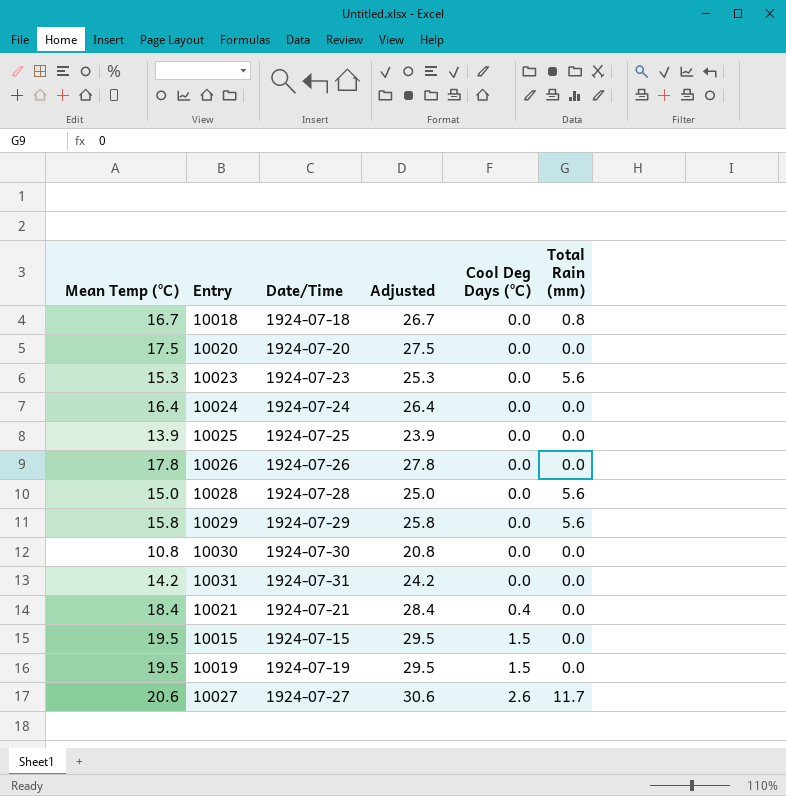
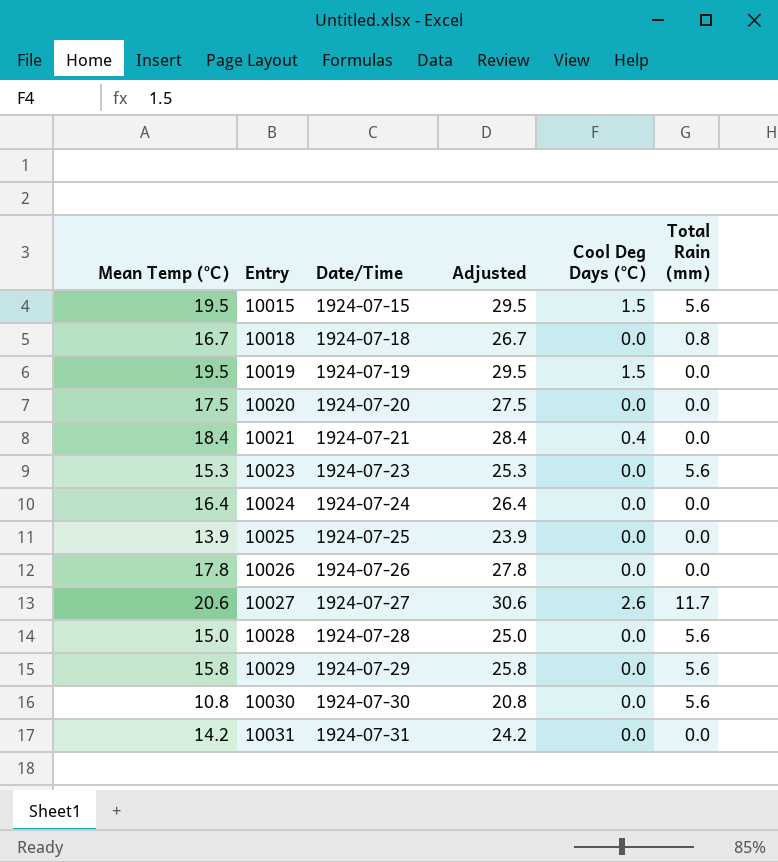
row order: Cool Deg Days (°C) ascending -> Entry ascending
10015 | Total Rain (mm): 0.0 -> 5.6
10030 | Total Rain (mm): 0.0 -> 5.6

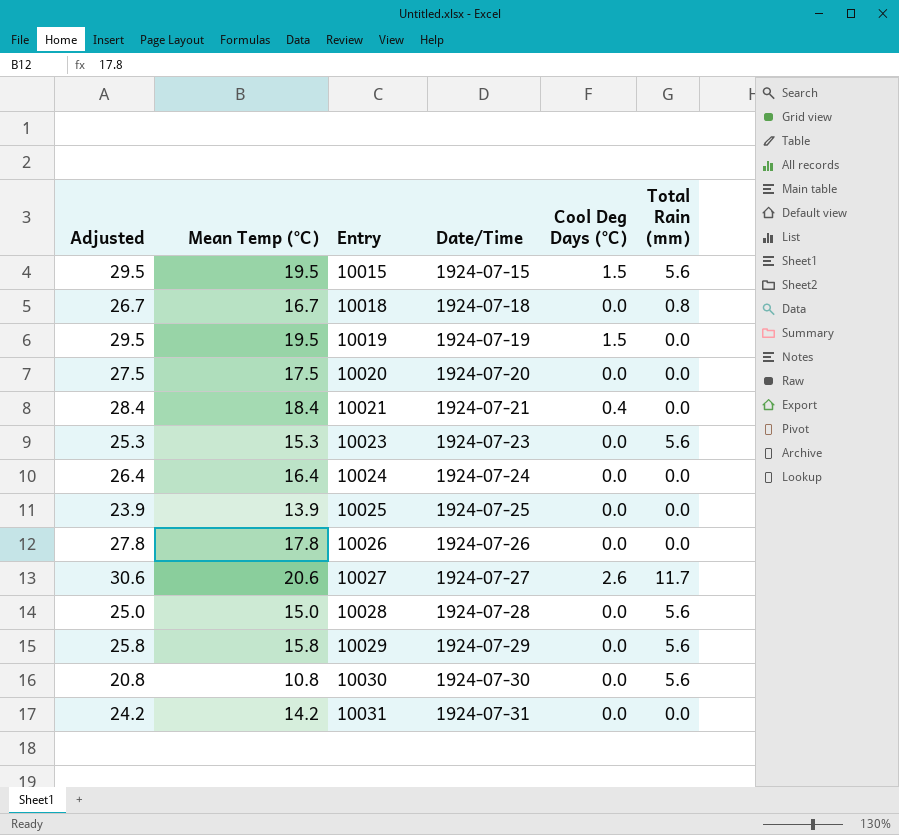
column Adjusted | position: 4 -> 1

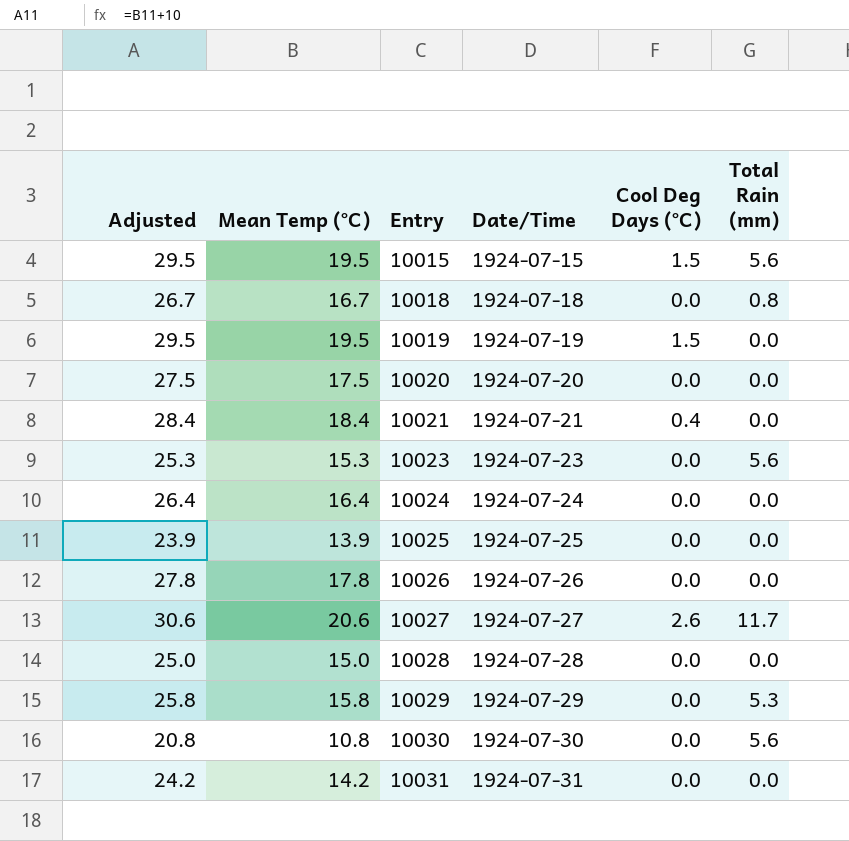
10028 | Total Rain (mm): 5.6 -> 0.0
10029 | Total Rain (mm): 5.6 -> 5.3

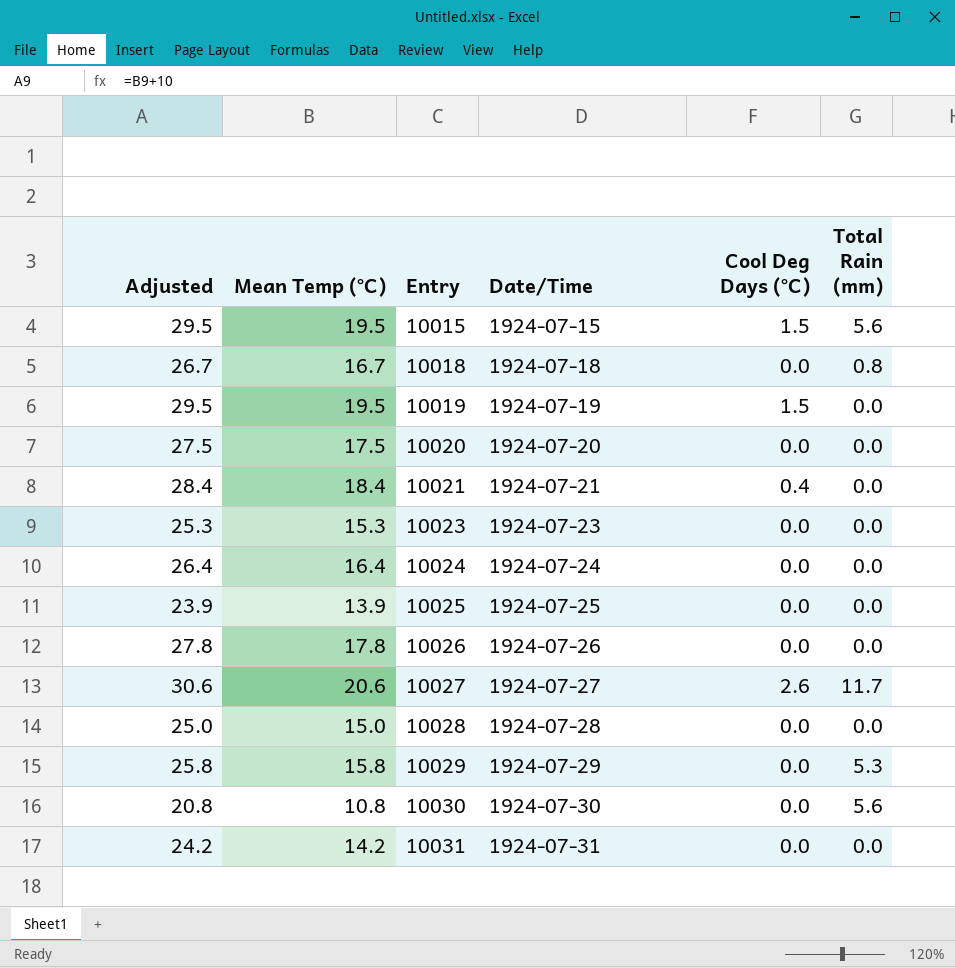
10023 | Total Rain (mm): 5.6 -> 0.0

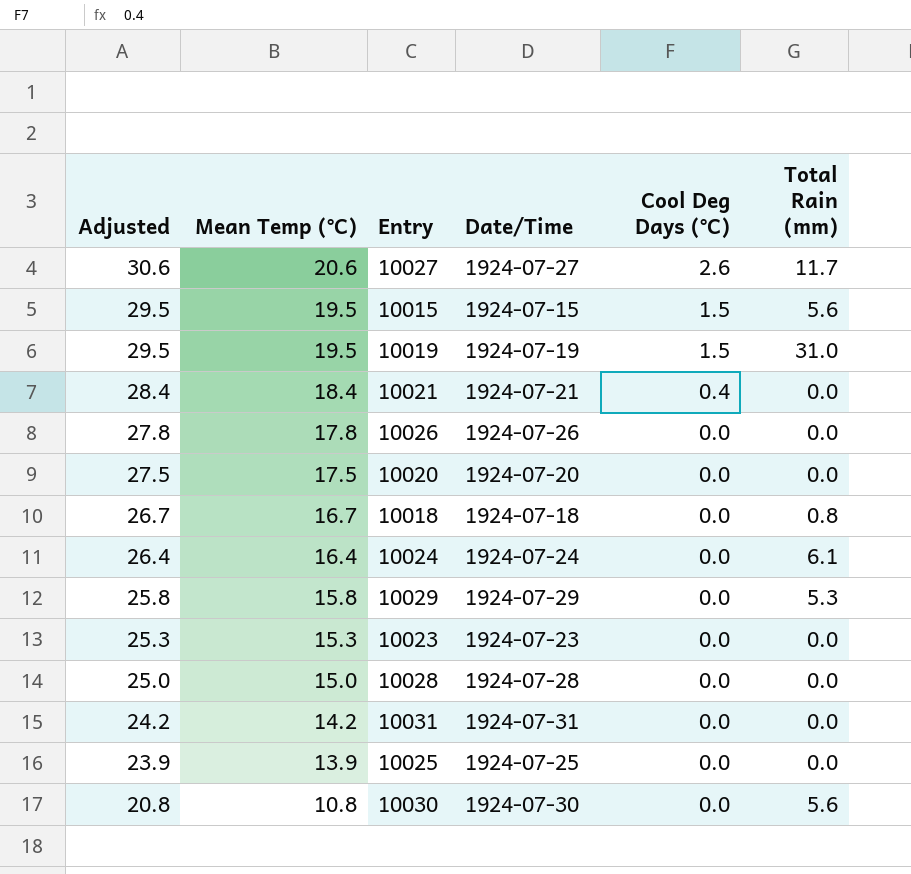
row order: Entry ascending -> Adjusted descending
10019 | Total Rain (mm): 0.0 -> 31.0
10024 | Total Rain (mm): 0.0 -> 6.1

